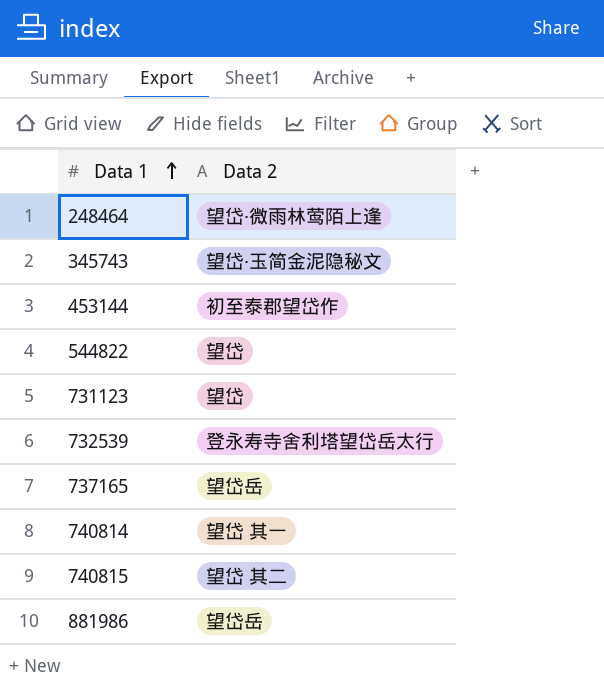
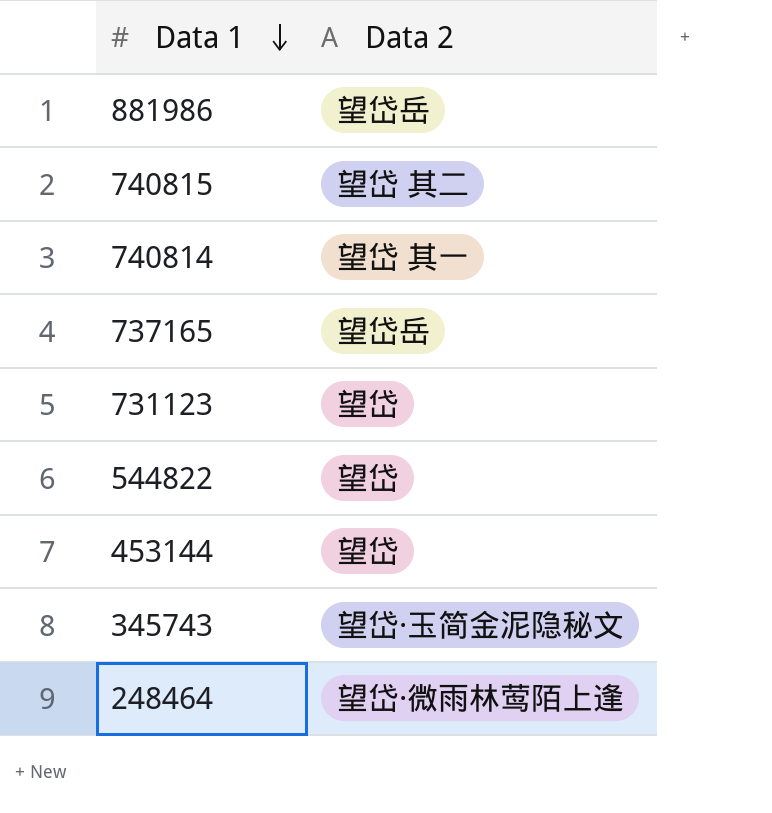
row order: Data 1 ascending -> Data 1 descending
row 732539: 登永寿寺舍利塔望岱岳太行 -> none
453144 | Data 2: 初至泰郡望岱作 -> 望岱

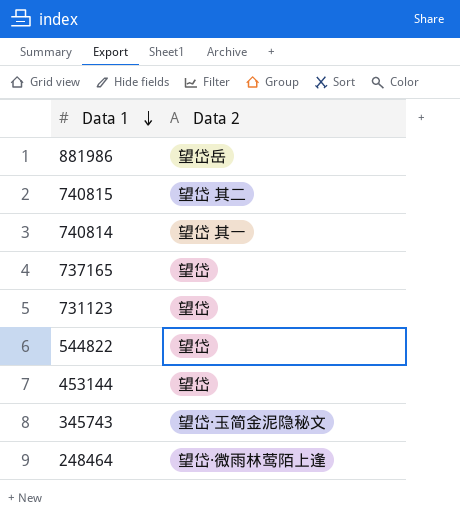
737165 | Data 2: 望岱岳 -> 望岱

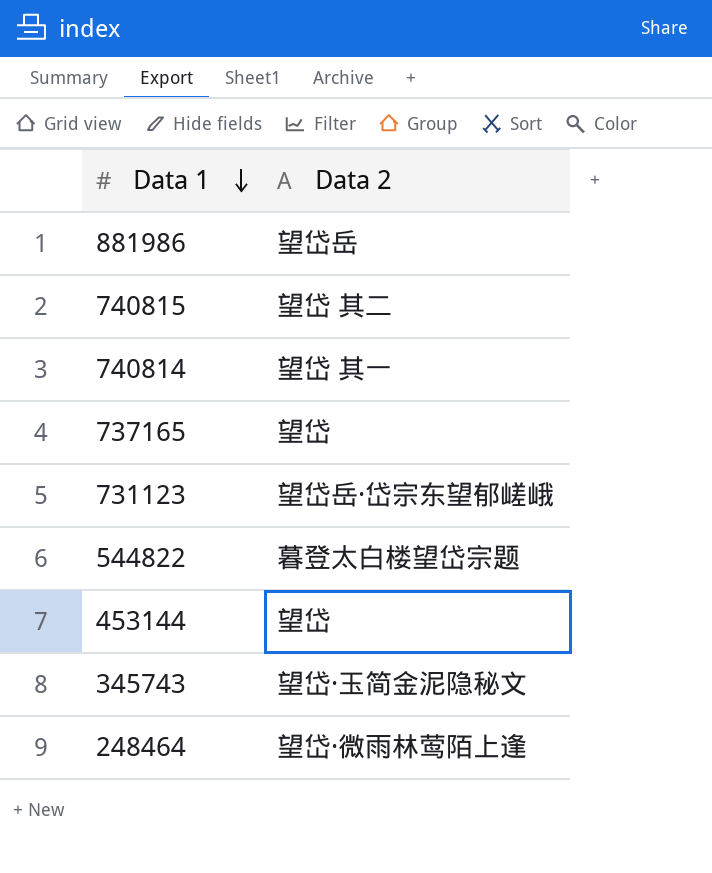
731123 | Data 2: 望岱 -> 望岱岳·岱宗东望郁嵯峨
544822 | Data 2: 望岱 -> 暮登太白楼望岱宗题

